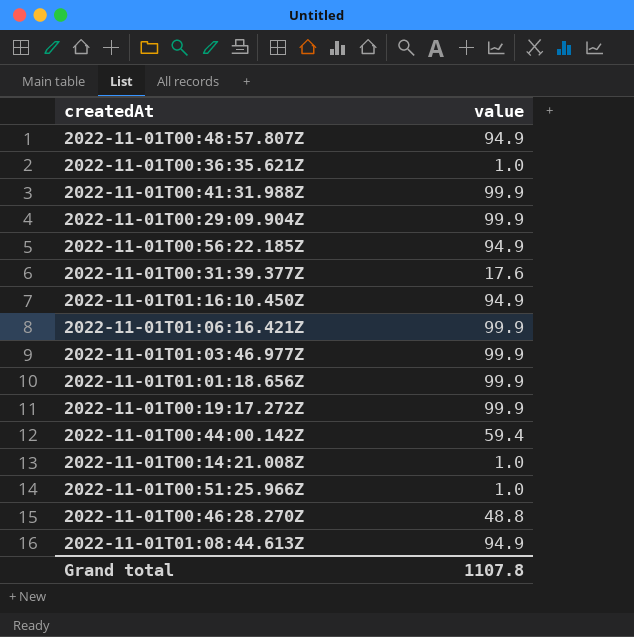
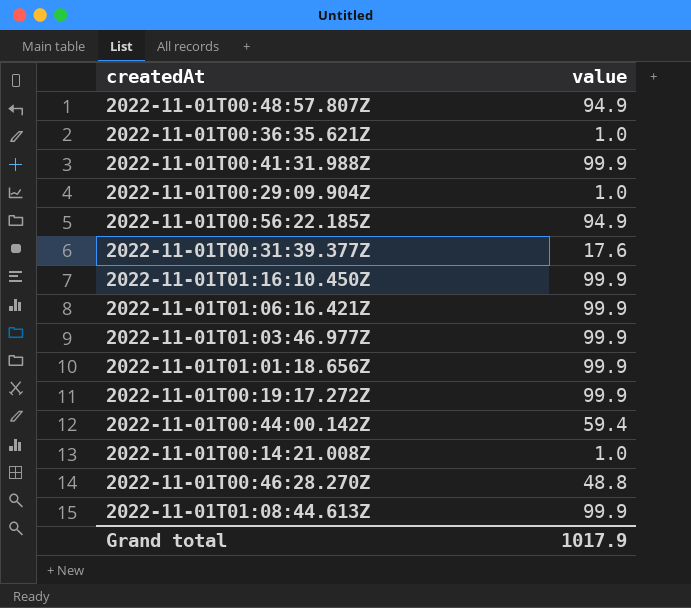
row 2022-11-01T00:51:25.966Z: 1.0 -> none
2022-11-01T00:29:09.904Z | value: 99.9 -> 1.0
2022-11-01T01:16:10.450Z | value: 94.9 -> 99.9
2022-11-01T01:08:44.613Z | value: 94.9 -> 99.9
Grand total | value: 1107.8 -> 1017.9

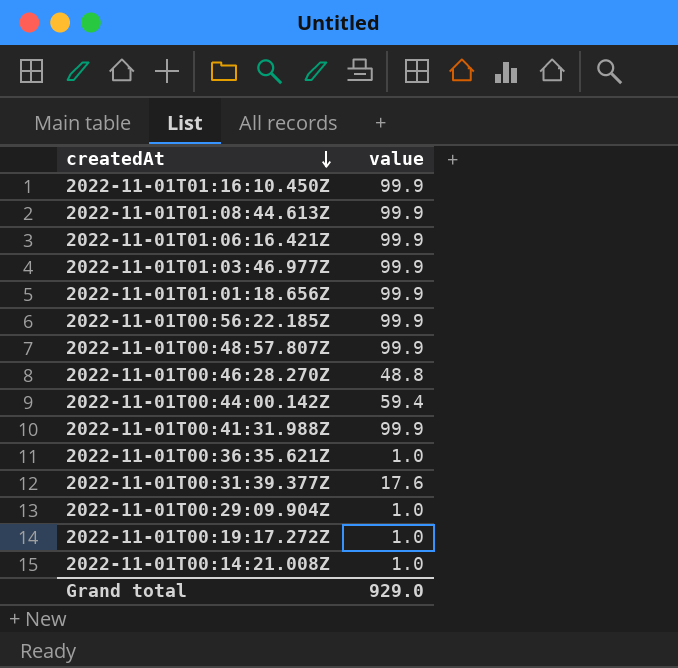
row order: none -> createdAt descending
2022-11-01T00:56:22.185Z | value: 94.9 -> 99.9
2022-11-01T00:48:57.807Z | value: 94.9 -> 99.9
2022-11-01T00:19:17.272Z | value: 99.9 -> 1.0
Grand total | value: 1017.9 -> 929.0

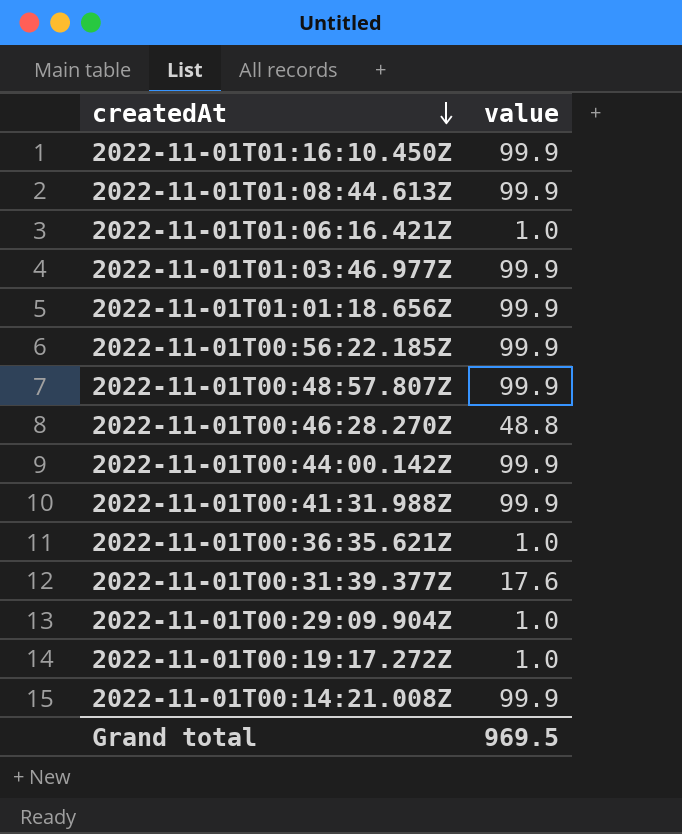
2022-11-01T01:06:16.421Z | value: 99.9 -> 1.0
2022-11-01T00:44:00.142Z | value: 59.4 -> 99.9
2022-11-01T00:14:21.008Z | value: 1.0 -> 99.9
Grand total | value: 929.0 -> 969.5

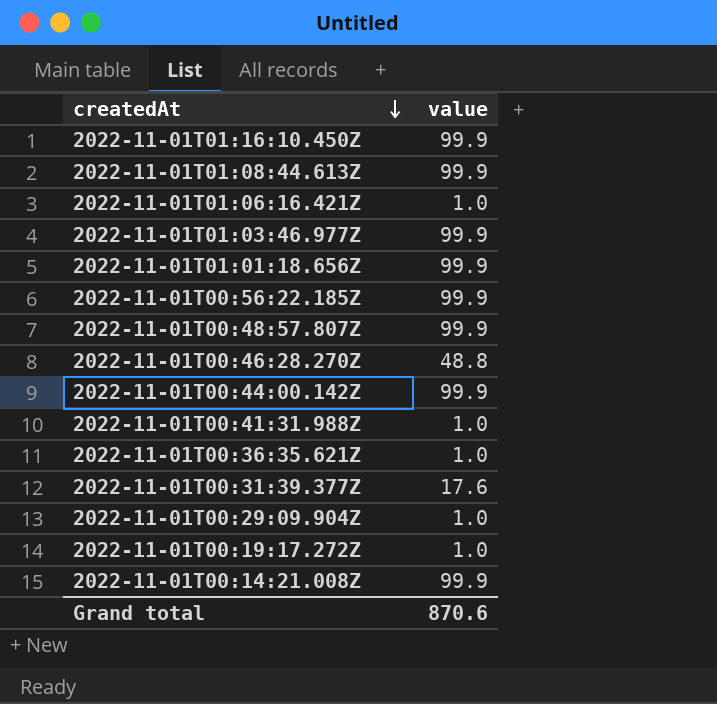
2022-11-01T00:41:31.988Z | value: 99.9 -> 1.0
Grand total | value: 969.5 -> 870.6

